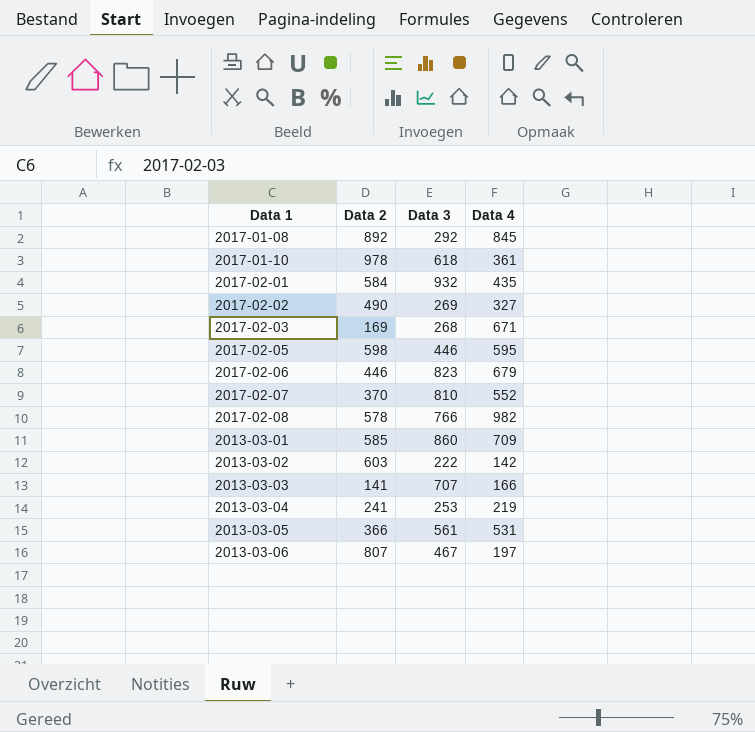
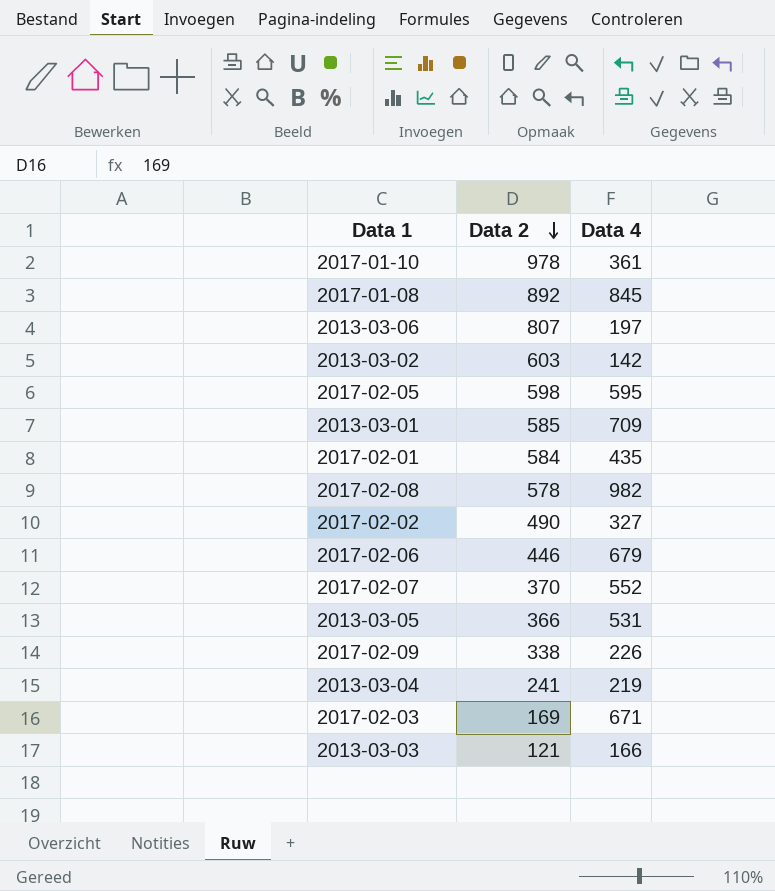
row order: none -> Data 2 descending
column Data 3 | position: 3 -> none
row 2017-02-09: none -> 338 | 226
2013-03-03 | Data 2: 141 -> 121

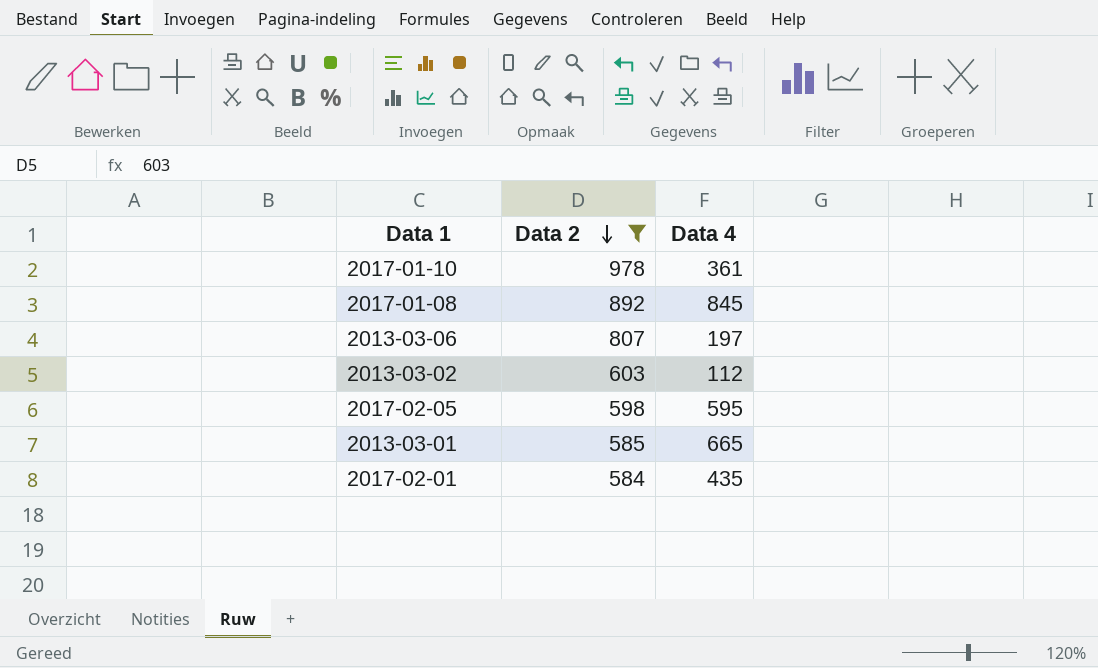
filter: none -> Data 2 >= 584
2013-03-02 | Data 4: 142 -> 112
2013-03-01 | Data 4: 709 -> 665

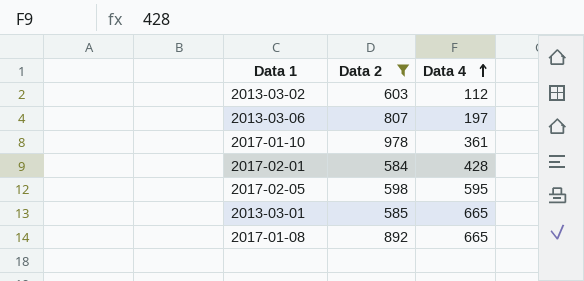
row order: Data 2 descending -> Data 4 ascending
2017-02-01 | Data 4: 435 -> 428
2017-01-08 | Data 4: 845 -> 665

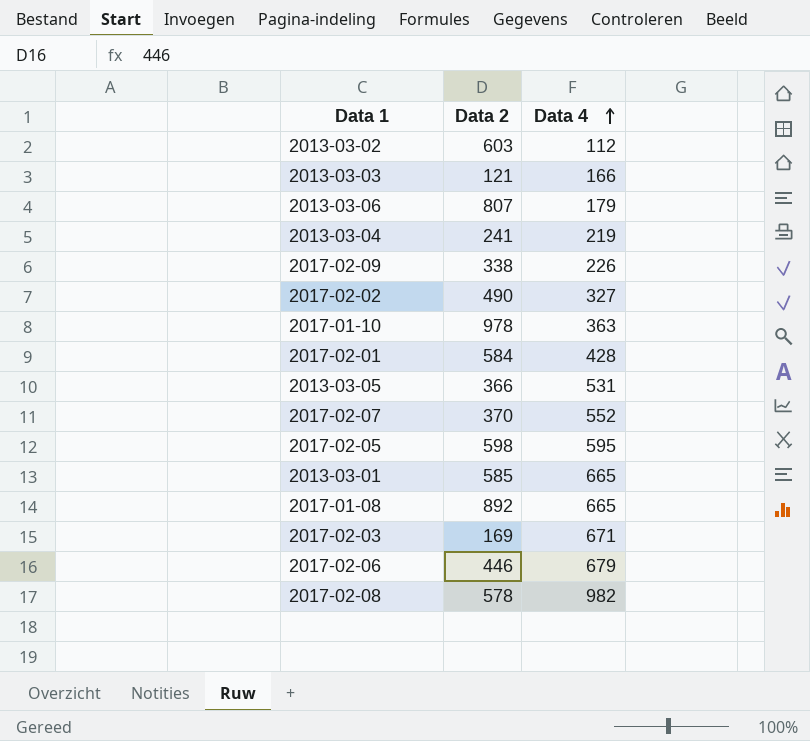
filter: Data 2 >= 584 -> none
2013-03-06 | Data 4: 197 -> 179
2017-01-10 | Data 4: 361 -> 363

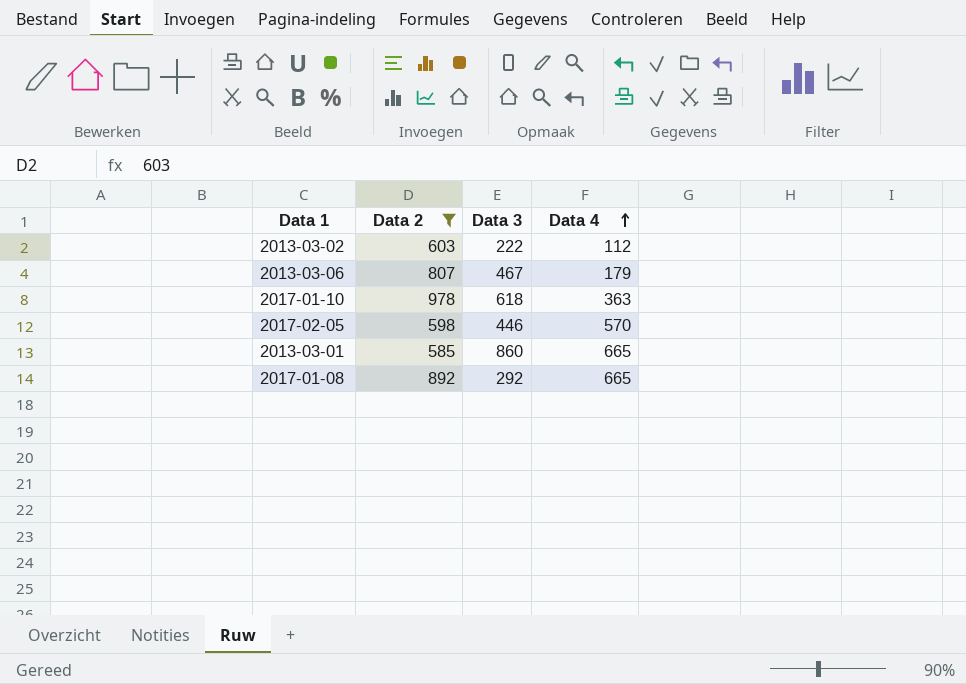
filter: none -> Data 2 >= 585
column Data 3 | position: none -> 3
2017-02-05 | Data 4: 595 -> 570

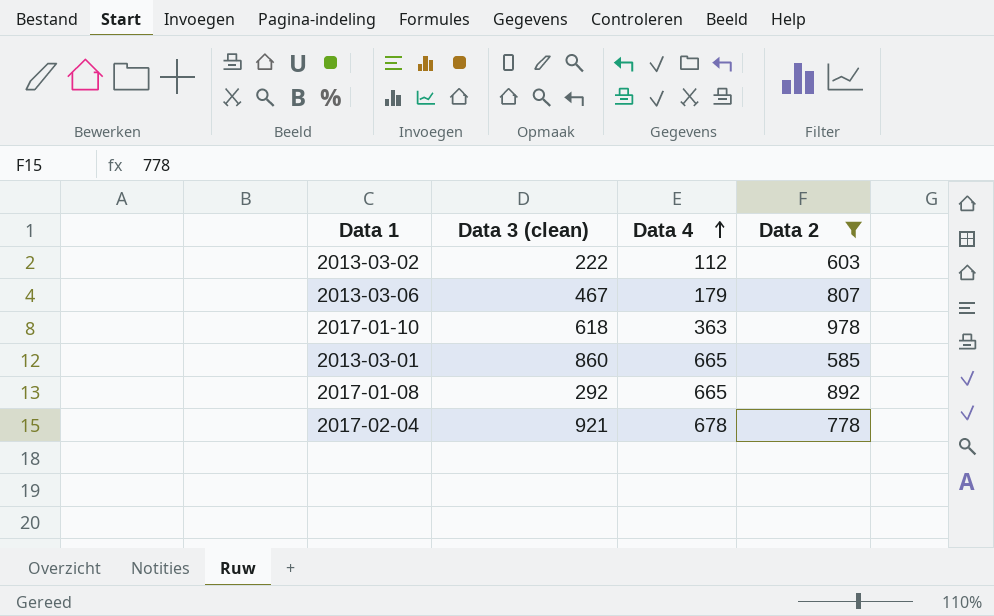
column name: Data 3 -> Data 3 (clean)
column Data 2 | position: 2 -> 4
row 2017-02-05: 598 | 446 | 570 -> none
row 2017-02-04: none -> 921 | 678 | 778

